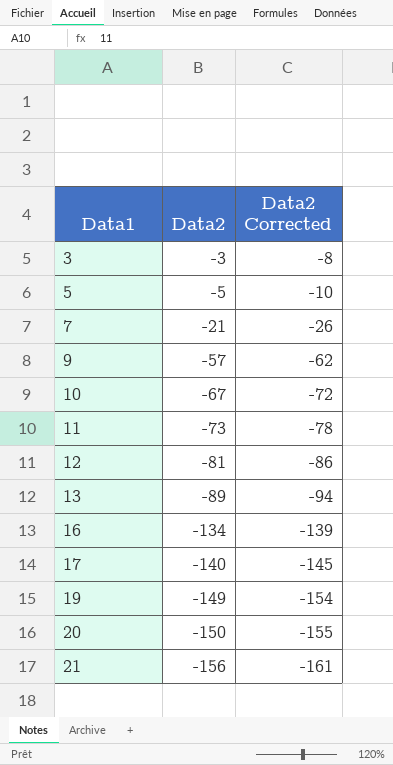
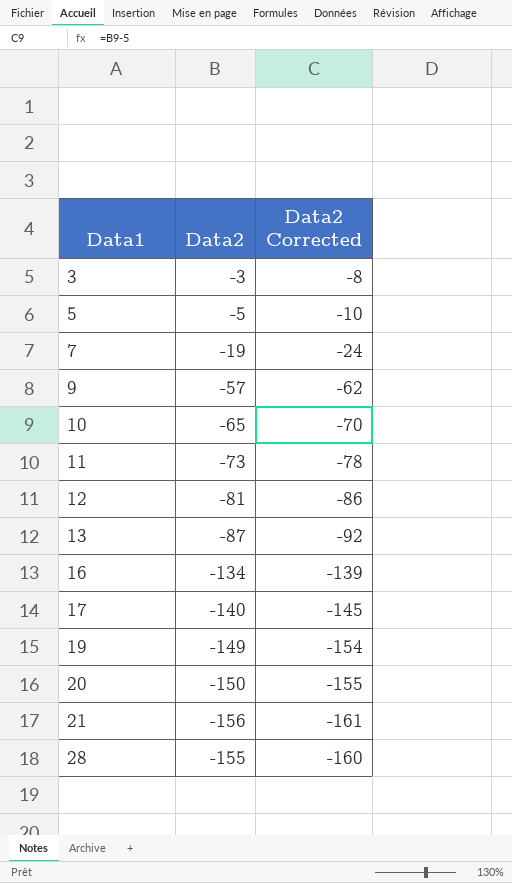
7 | Data2: -21 -> -19
7 | Data2 Corrected: -26 -> -24
10 | Data2: -67 -> -65
10 | Data2 Corrected: -72 -> -70
13 | Data2: -89 -> -87
13 | Data2 Corrected: -94 -> -92
row 28: none -> -155 | -160

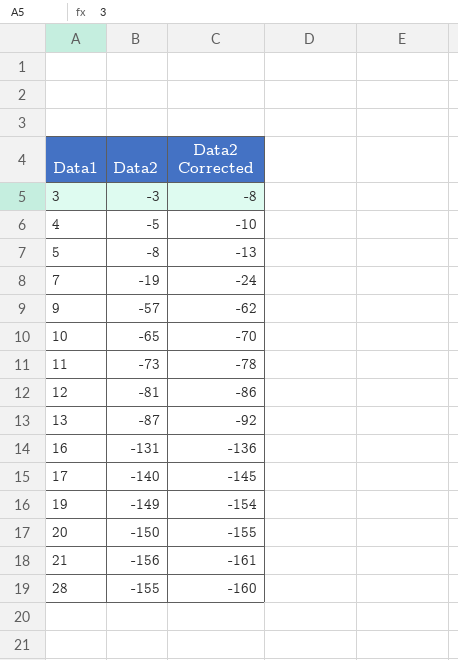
row 4: none -> -5 | -10
5 | Data2: -5 -> -8
5 | Data2 Corrected: -10 -> -13
16 | Data2: -134 -> -131
16 | Data2 Corrected: -139 -> -136

